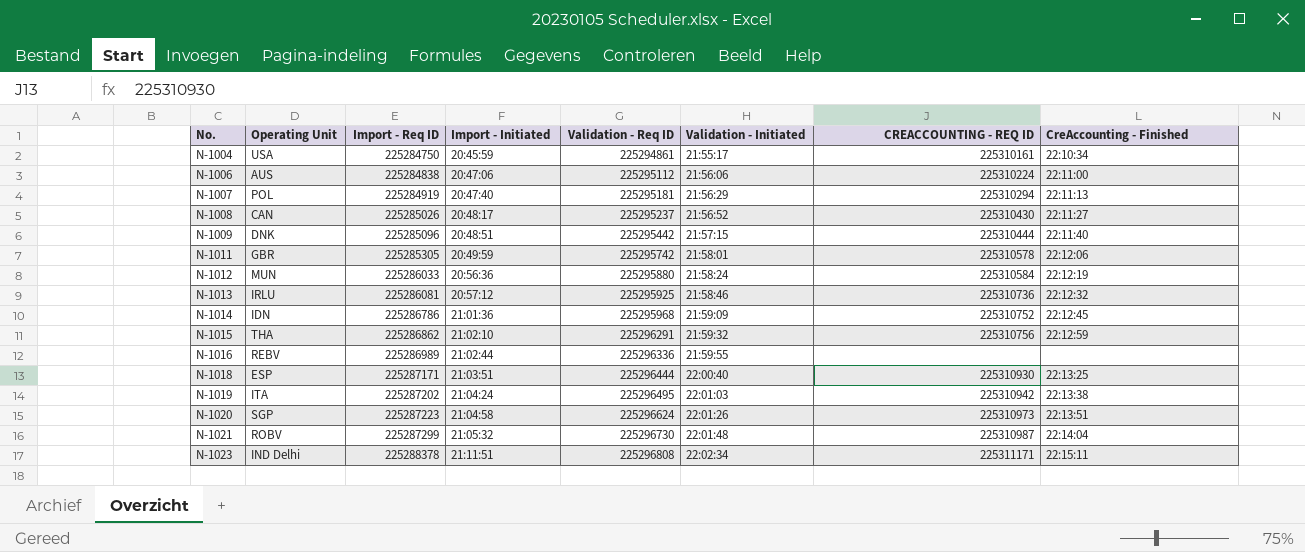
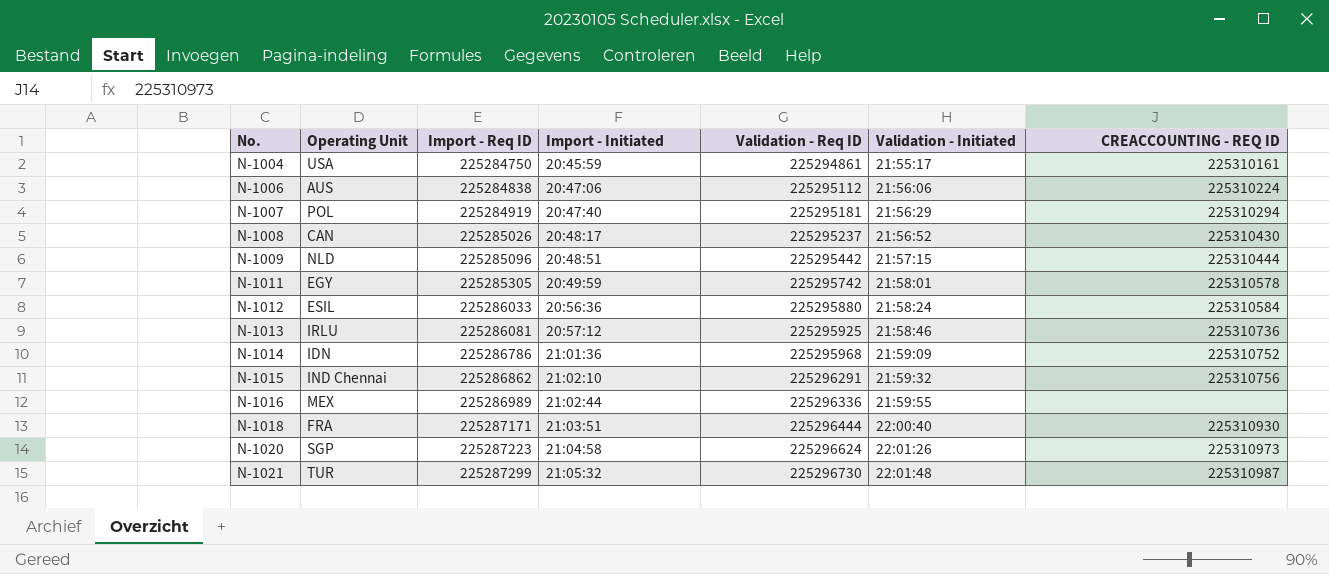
column CreAccounting - Finished | position: 8 -> none
row N-1019: ITA | 225287202 | 21:04:24 | 225296495 | 22:01:03 | 225310942 | 22:13:38 -> none
row N-1023: IND Delhi | 225288378 | 21:11:51 | 225296808 | 22:02:34 | 225311171 | 22:15:11 -> none
N-1009 | Operating Unit: DNK -> NLD
N-1011 | Operating Unit: GBR -> EGY
N-1012 | Operating Unit: MUN -> ESIL
N-1015 | Operating Unit: THA -> IND Chennai
N-1016 | Operating Unit: REBV -> MEX
N-1018 | Operating Unit: ESP -> FRA
N-1021 | Operating Unit: ROBV -> TUR

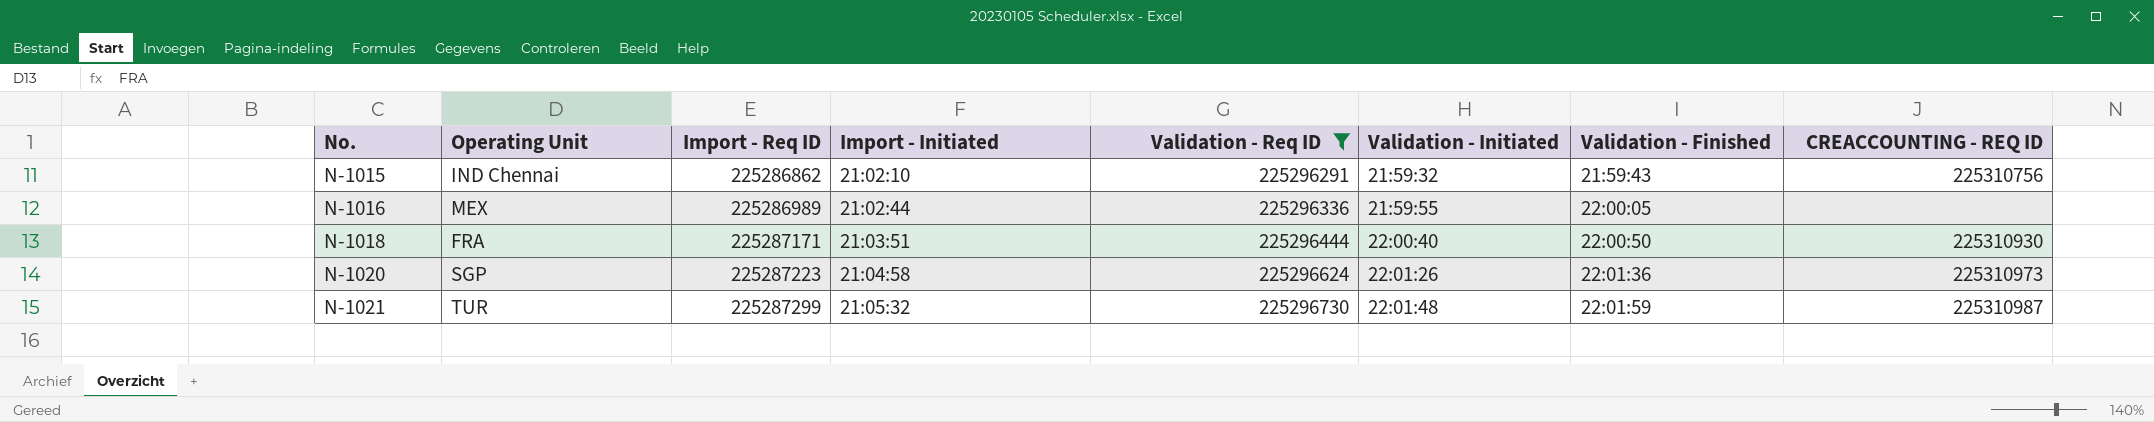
filter: none -> Validation - Req ID >= 225296291
column Validation - Finished | position: none -> 7

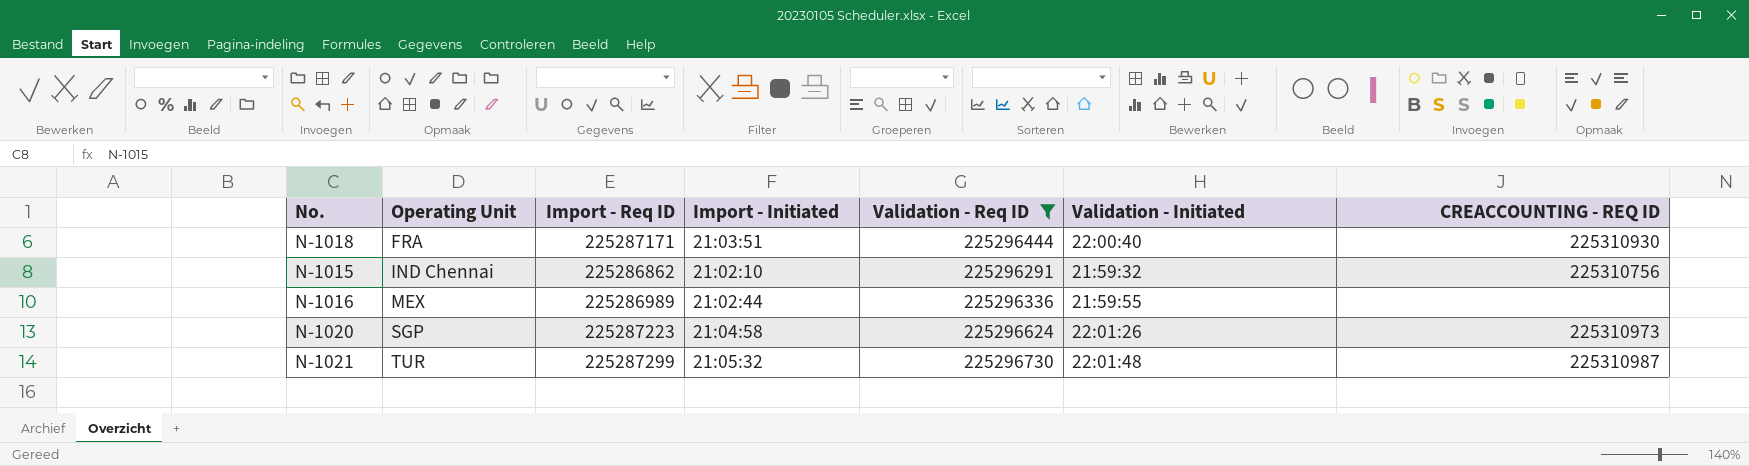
row order: No. ascending -> Operating Unit ascending
column Validation - Finished | position: 7 -> none

